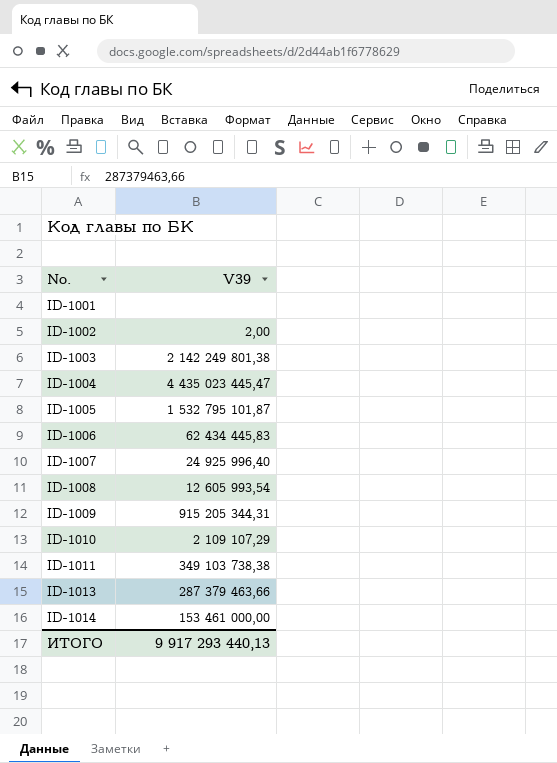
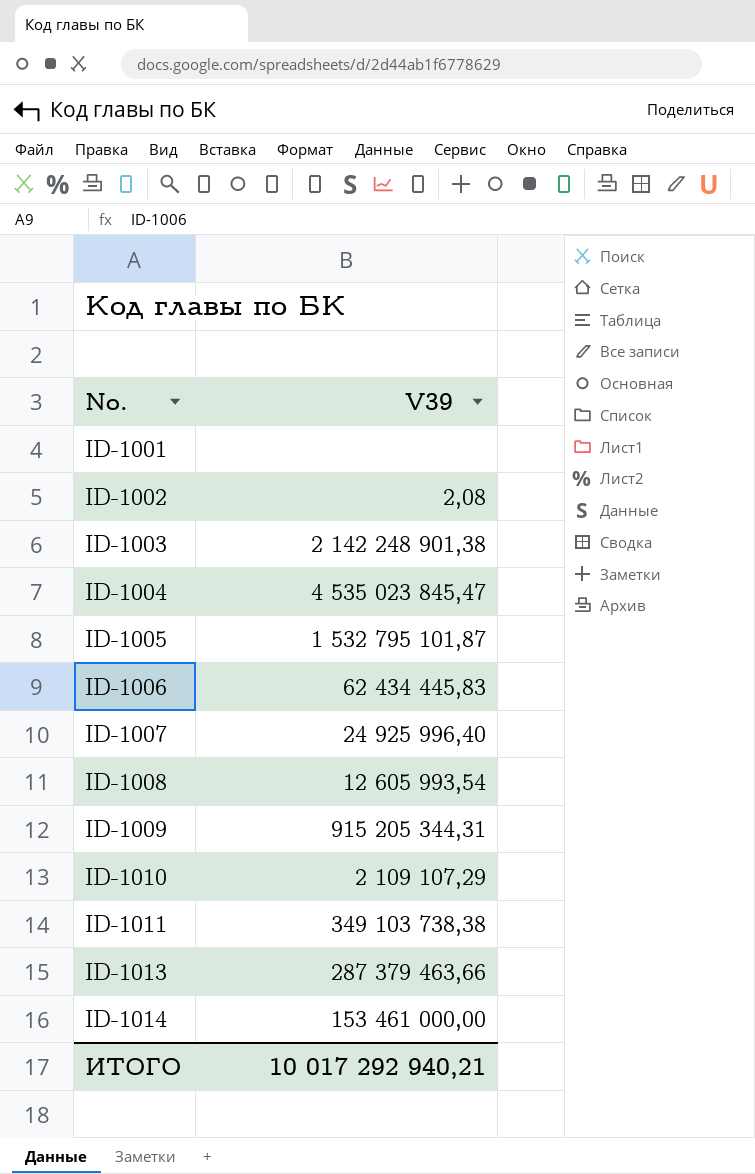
ID-1002 | V39: 2,00 -> 2,08
ID-1003 | V39: 2 142 249 801,38 -> 2 142 248 901,38
ID-1004 | V39: 4 435 023 445,47 -> 4 535 023 845,47
ИТОГО | V39: 9 917 293 440,13 -> 10 017 292 940,21

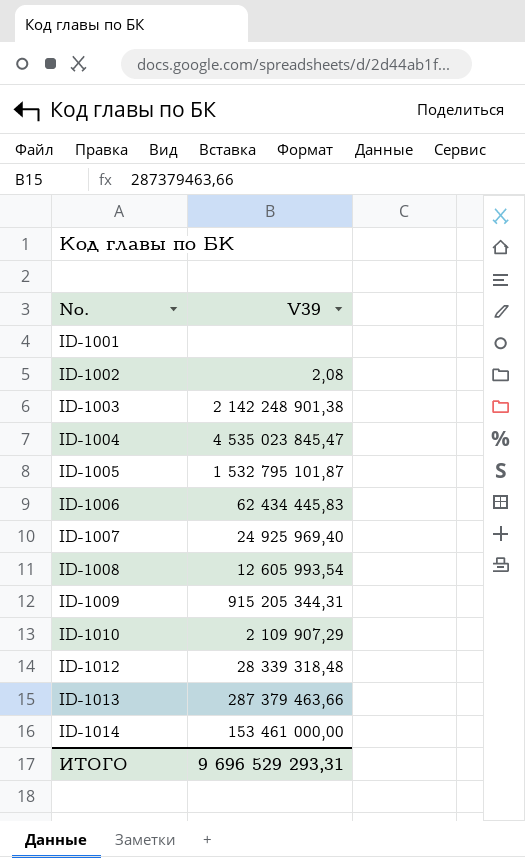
row ID-1011: 349 103 738,38 -> none
ID-1007 | V39: 24 925 996,40 -> 24 925 969,40
ID-1010 | V39: 2 109 107,29 -> 2 109 907,29
row ID-1012: none -> 28 339 318,48
ИТОГО | V39: 10 017 292 940,21 -> 9 696 529 293,31

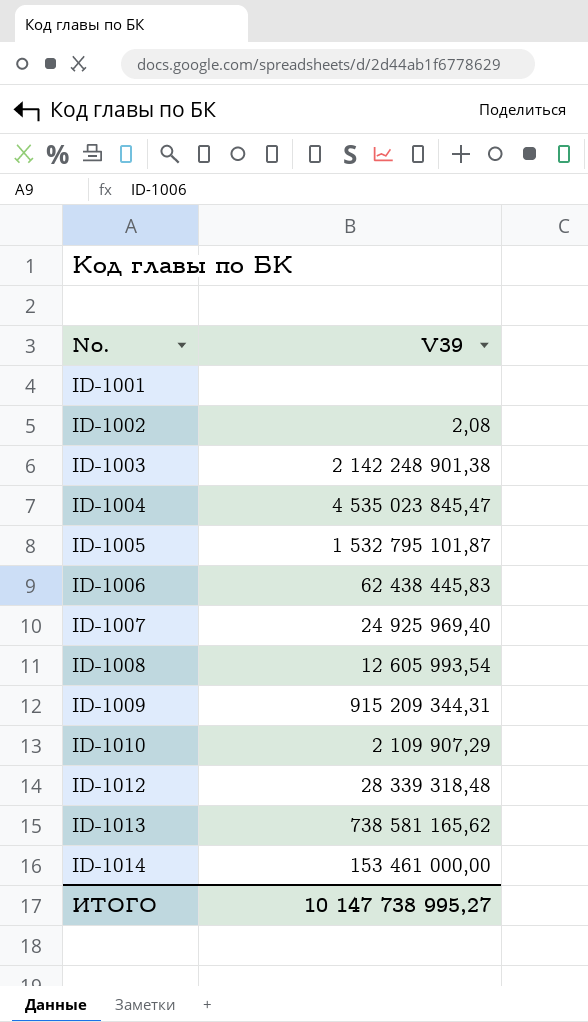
ID-1006 | V39: 62 434 445,83 -> 62 438 445,83
ID-1009 | V39: 915 205 344,31 -> 915 209 344,31
ID-1013 | V39: 287 379 463,66 -> 738 581 165,62
ИТОГО | V39: 9 696 529 293,31 -> 10 147 738 995,27

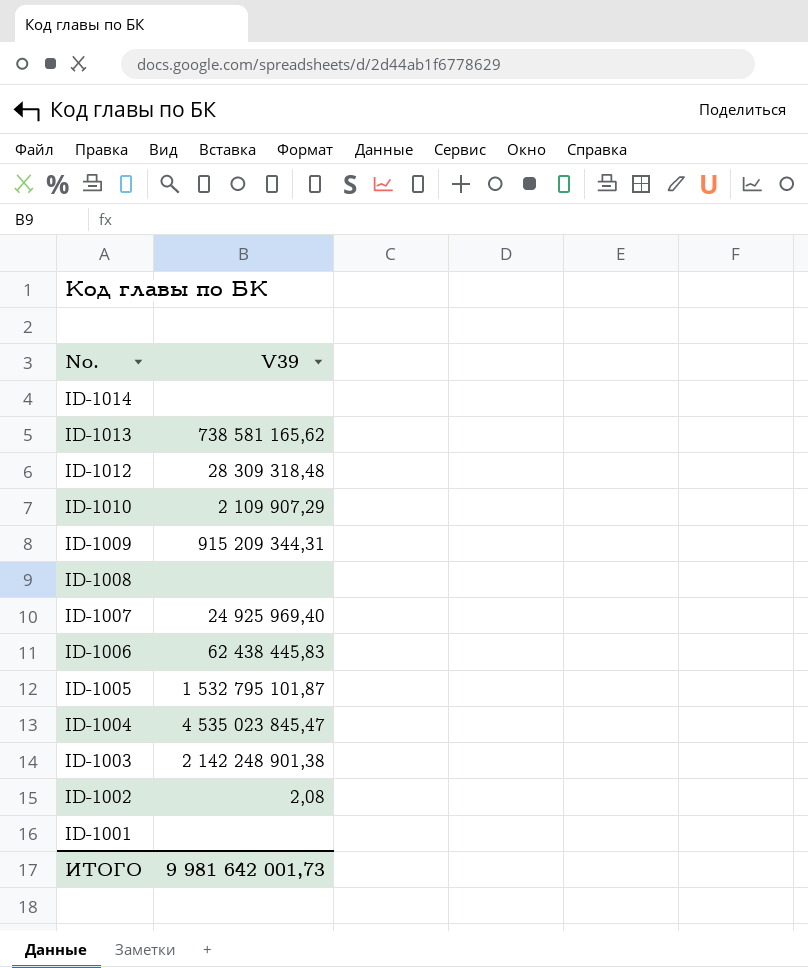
row order: No. ascending -> No. descending
ID-1014 | V39: 153 461 000,00 -> none
ID-1012 | V39: 28 339 318,48 -> 28 309 318,48
ID-1008 | V39: 12 605 993,54 -> none
ИТОГО | V39: 10 147 738 995,27 -> 9 981 642 001,73

